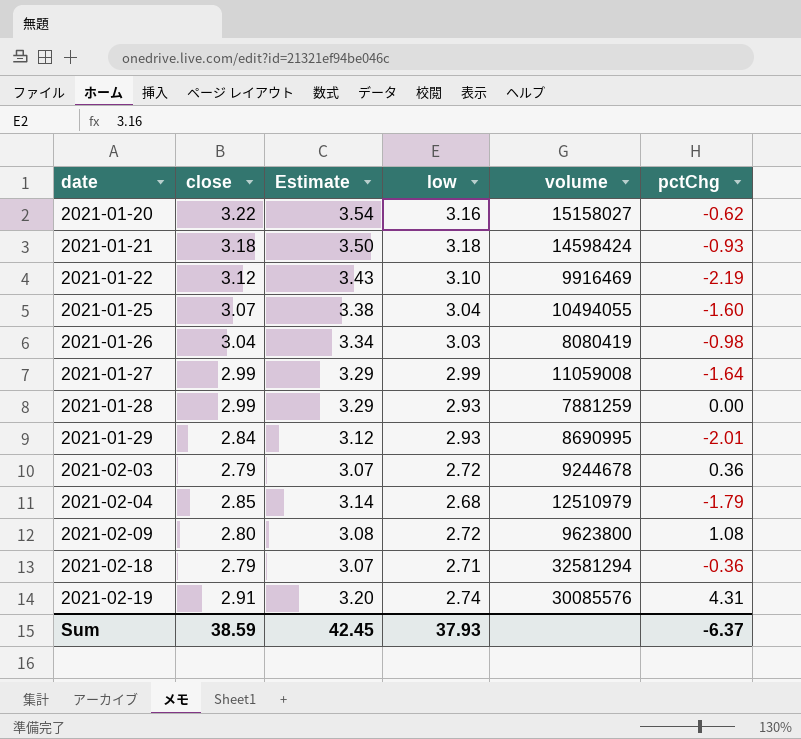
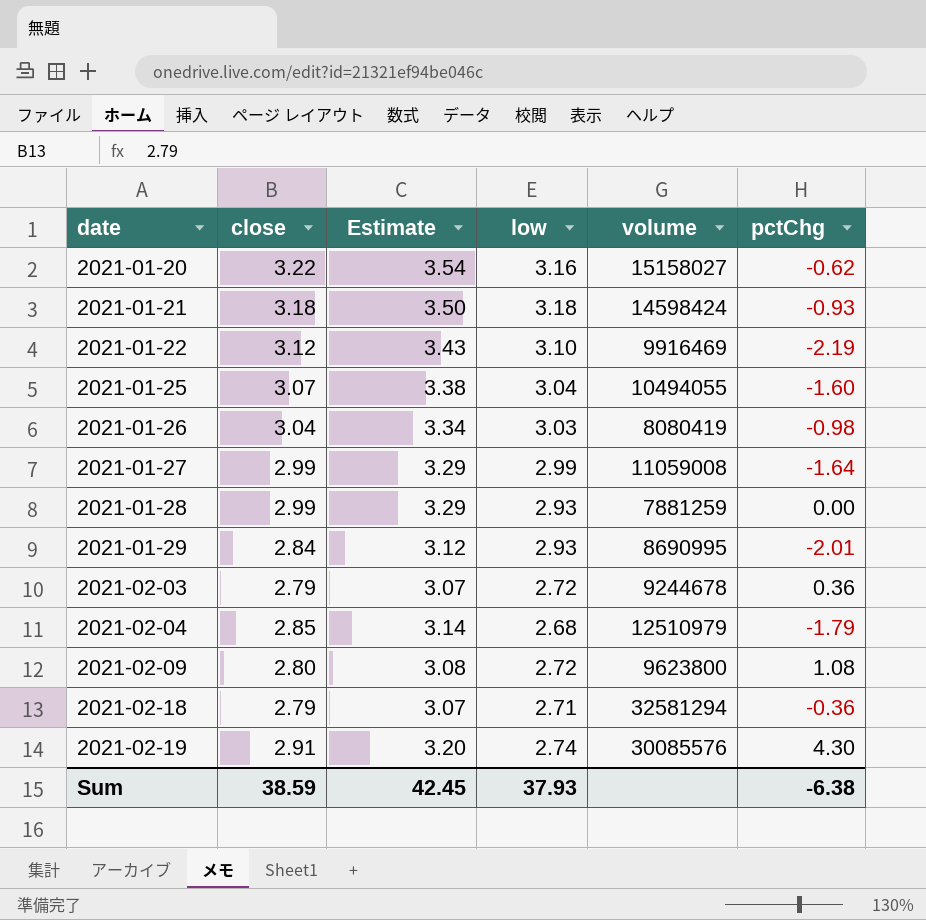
2021-02-19 | pctChg: 4.31 -> 4.30
Sum | pctChg: -6.37 -> -6.38

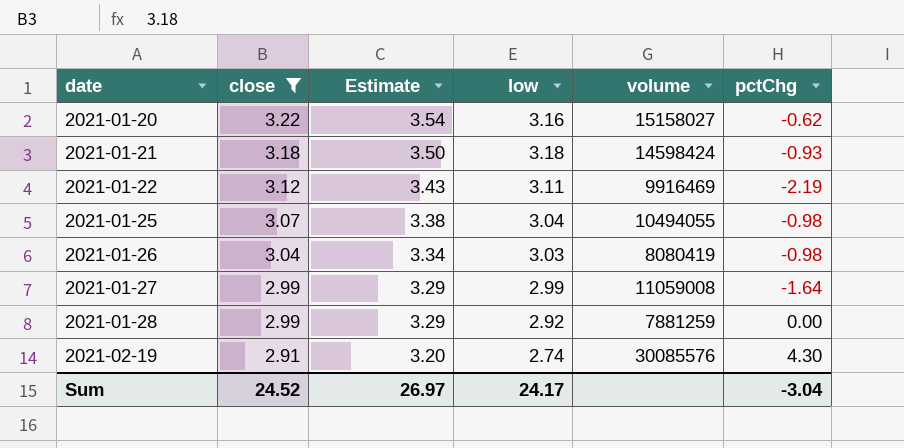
filter: none -> close >= 2.91
2021-01-22 | low: 3.10 -> 3.11
2021-01-25 | pctChg: -1.60 -> -0.98
2021-01-28 | low: 2.93 -> 2.92
Sum | close: 38.59 -> 24.52
Sum | Estimate: 42.45 -> 26.97
Sum | low: 37.93 -> 24.17
Sum | pctChg: -6.38 -> -3.04

